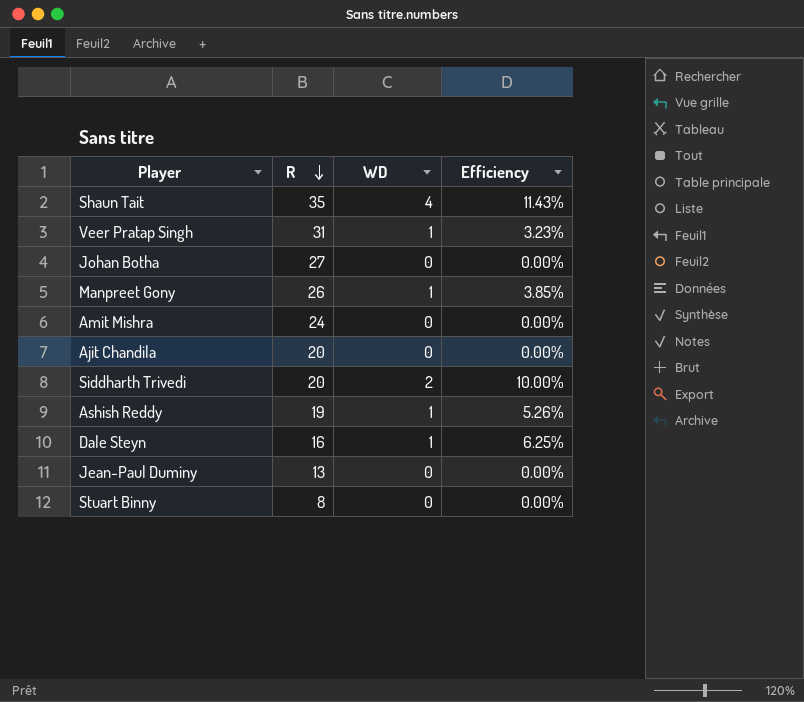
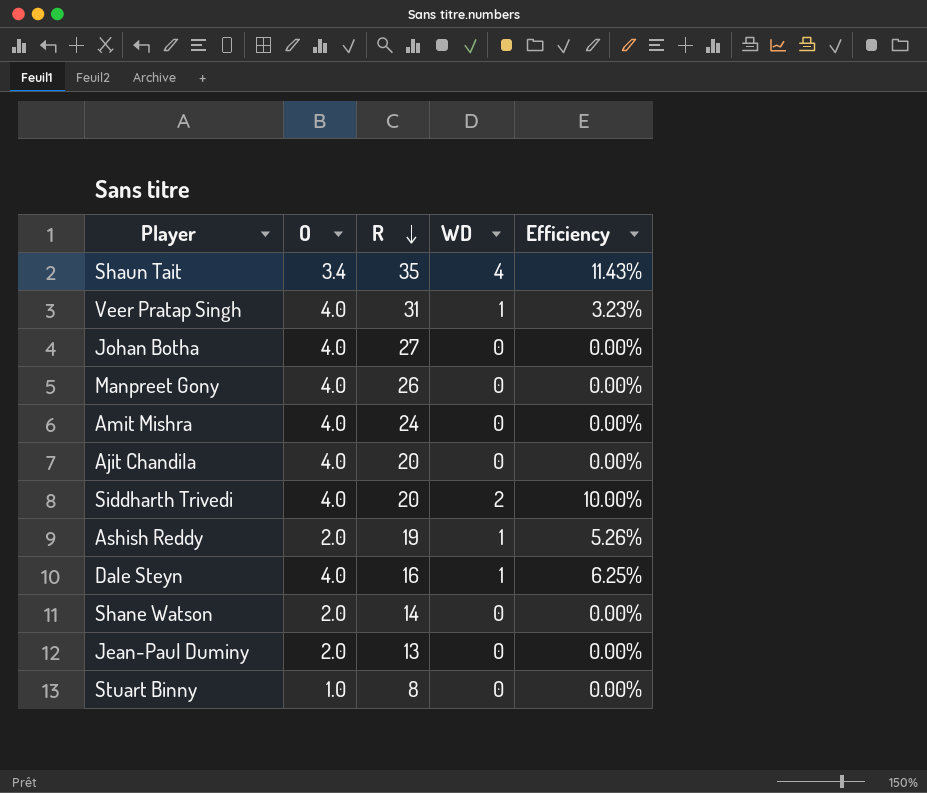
column O | position: none -> 2
Manpreet Gony | WD: 1 -> 0
Manpreet Gony | Efficiency: 3.85% -> 0.00%
row Shane Watson: none -> 2.0 | 14 | 0 | 0.00%

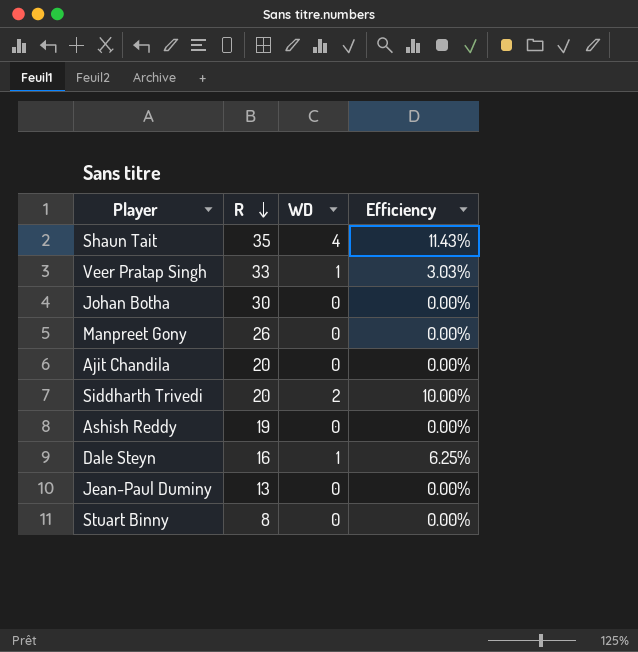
column O | position: 2 -> none
row Amit Mishra: 4.0 | 24 | 0 | 0.00% -> none
row Shane Watson: 2.0 | 14 | 0 | 0.00% -> none
Veer Pratap Singh | R: 31 -> 33
Veer Pratap Singh | Efficiency: 3.23% -> 3.03%
Johan Botha | R: 27 -> 30
Ashish Reddy | WD: 1 -> 0
Ashish Reddy | Efficiency: 5.26% -> 0.00%

